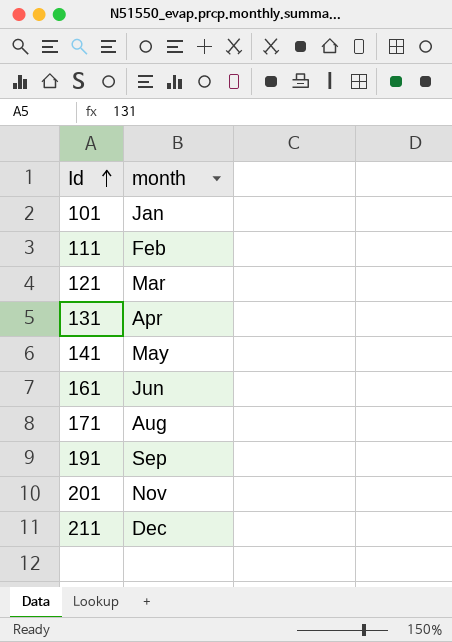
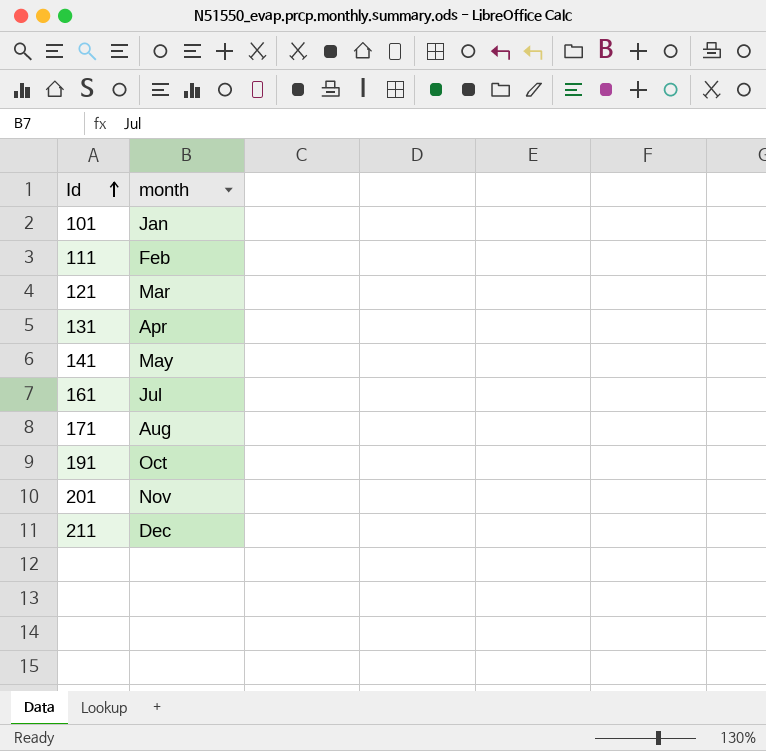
161 | month: Jun -> Jul
191 | month: Sep -> Oct

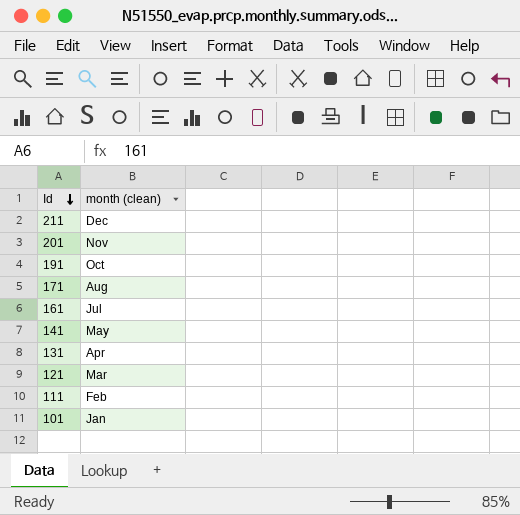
row order: Id ascending -> Id descending
column name: month -> month (clean)

